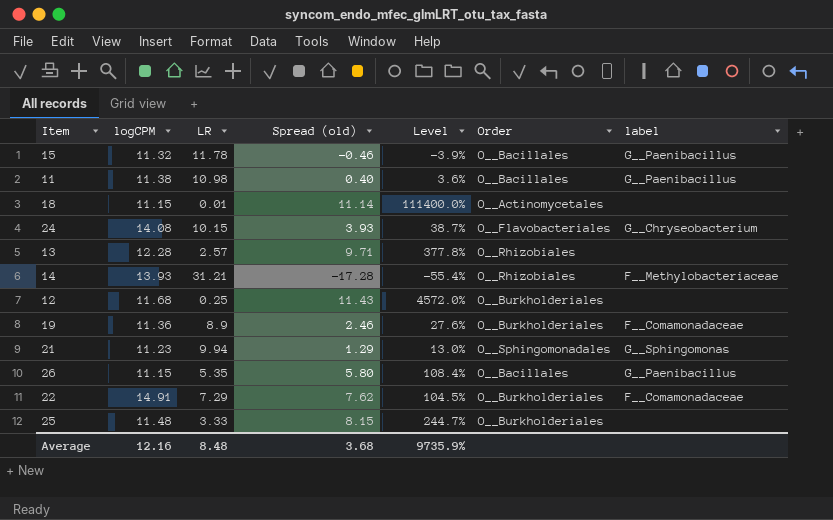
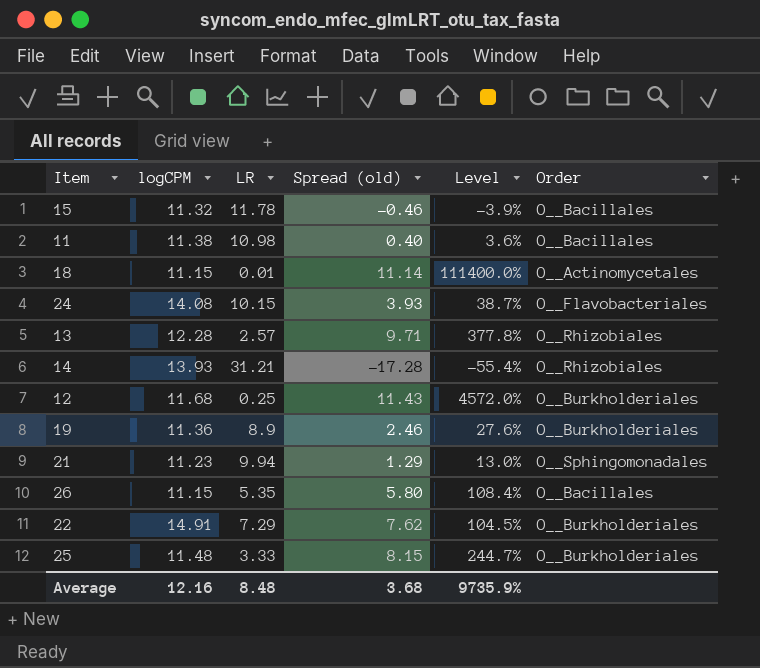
column label | position: 7 -> none

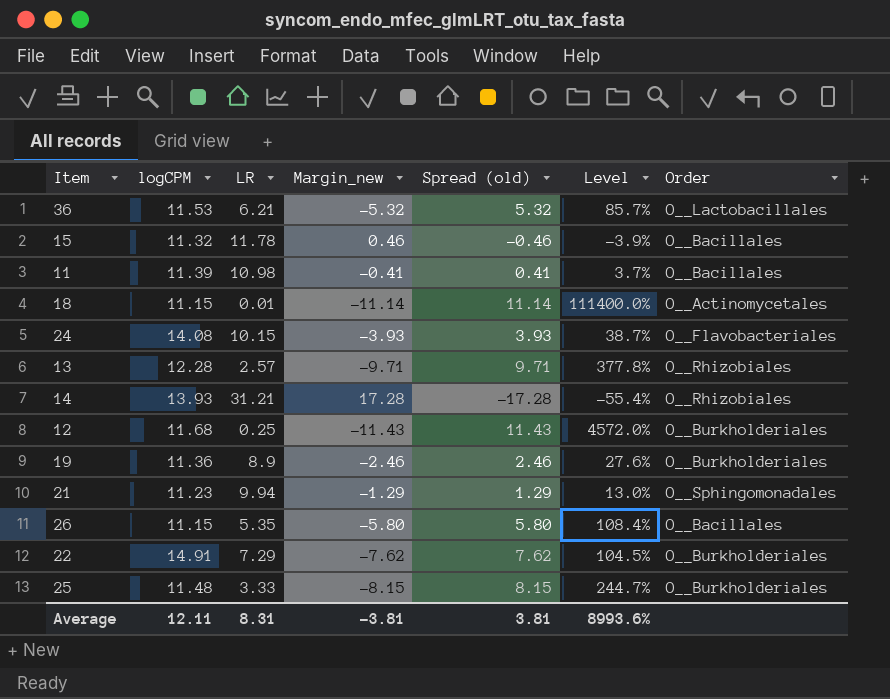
column Margin_new | formula: none -> [LR] - [logCPM]
row 36: none -> 11.53 | 6.21 | -5.32 | 5.32 | 85.7% | O__Lactobacillales
11 | logCPM: 11.38 -> 11.39
11 | Spread (old): 0.40 -> 0.41
11 | Level: 3.6% -> 3.7%
Average | logCPM: 12.16 -> 12.11
Average | LR: 8.48 -> 8.31
Average | Spread (old): 3.68 -> 3.81
Average | Level: 9735.9% -> 8993.6%

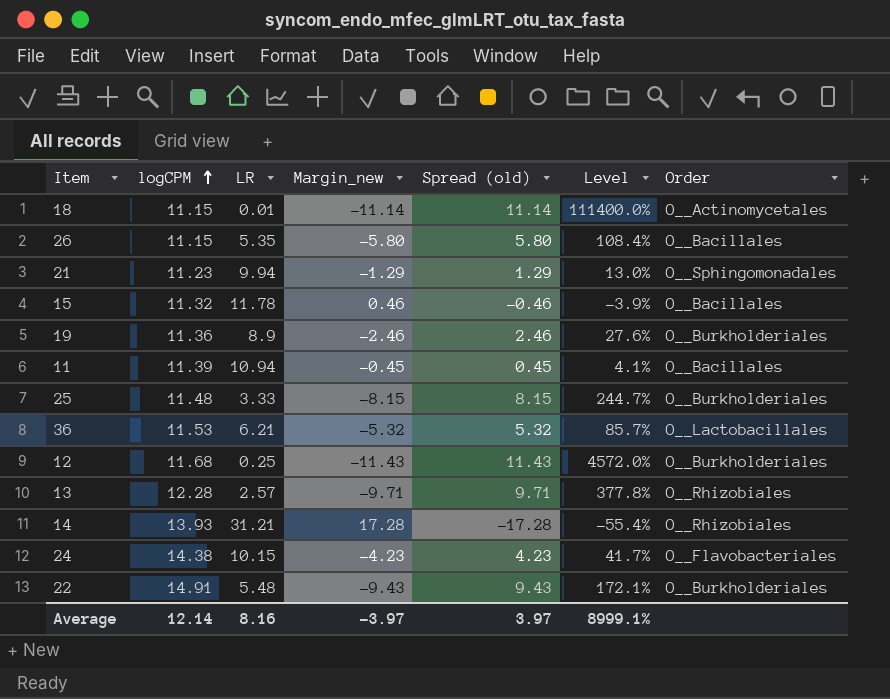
row order: none -> logCPM ascending
11 | LR: 10.98 -> 10.94
11 | Margin_new: -0.41 -> -0.45
11 | Spread (old): 0.41 -> 0.45
11 | Level: 3.7% -> 4.1%
24 | logCPM: 14.08 -> 14.38
24 | Margin_new: -3.93 -> -4.23
24 | Spread (old): 3.93 -> 4.23
24 | Level: 38.7% -> 41.7%
22 | LR: 7.29 -> 5.48
22 | Margin_new: -7.62 -> -9.43
22 | Spread (old): 7.62 -> 9.43
22 | Level: 104.5% -> 172.1%
Average | logCPM: 12.11 -> 12.14
Average | LR: 8.31 -> 8.16
Average | Margin_new: -3.81 -> -3.97
Average | Spread (old): 3.81 -> 3.97
Average | Level: 8993.6% -> 8999.1%

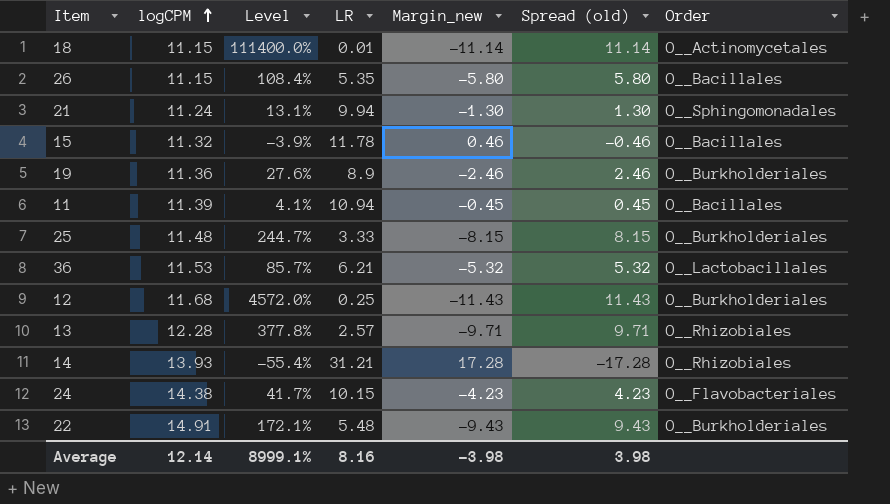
column Level | position: 6 -> 3
21 | logCPM: 11.23 -> 11.24
21 | Level: 13.0% -> 13.1%
21 | Margin_new: -1.29 -> -1.30
21 | Spread (old): 1.29 -> 1.30
Average | Margin_new: -3.97 -> -3.98
Average | Spread (old): 3.97 -> 3.98

